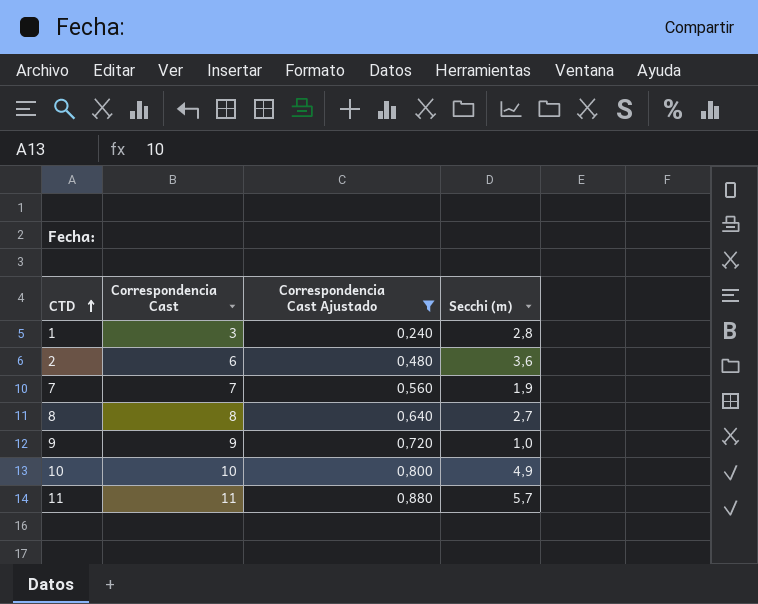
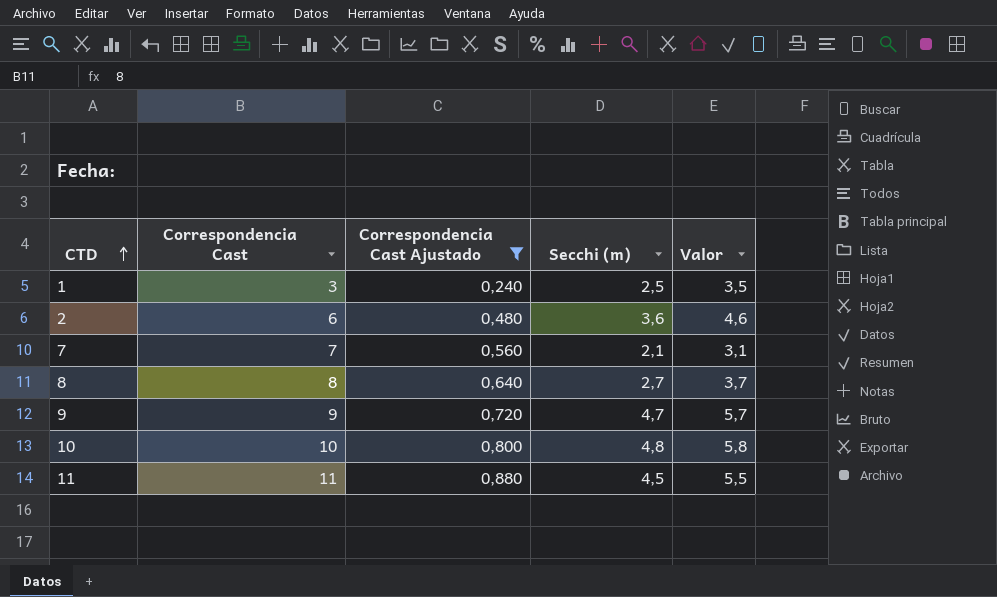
column Valor | formula: none -> [Secchi (m)] + 1
1 | Secchi (m): 2,8 -> 2,5
7 | Secchi (m): 1,9 -> 2,1
9 | Secchi (m): 1,0 -> 4,7
10 | Secchi (m): 4,9 -> 4,8
11 | Secchi (m): 5,7 -> 4,5

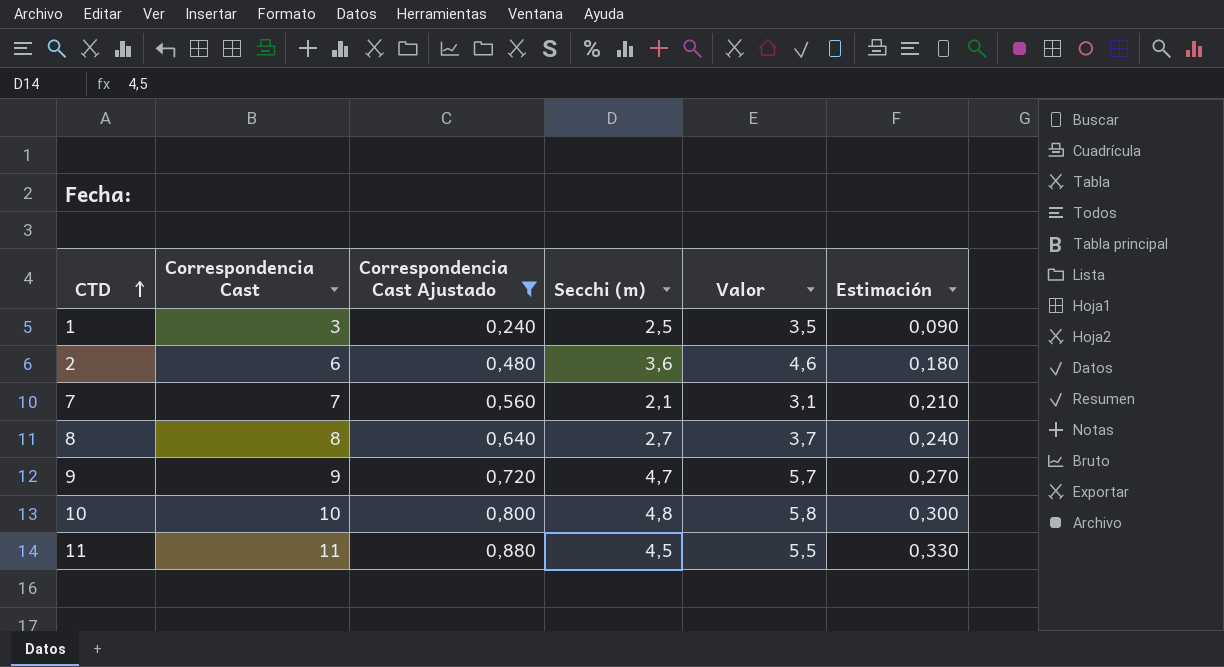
column Estimación | formula: none -> [Correspondencia Cast] * 0,03

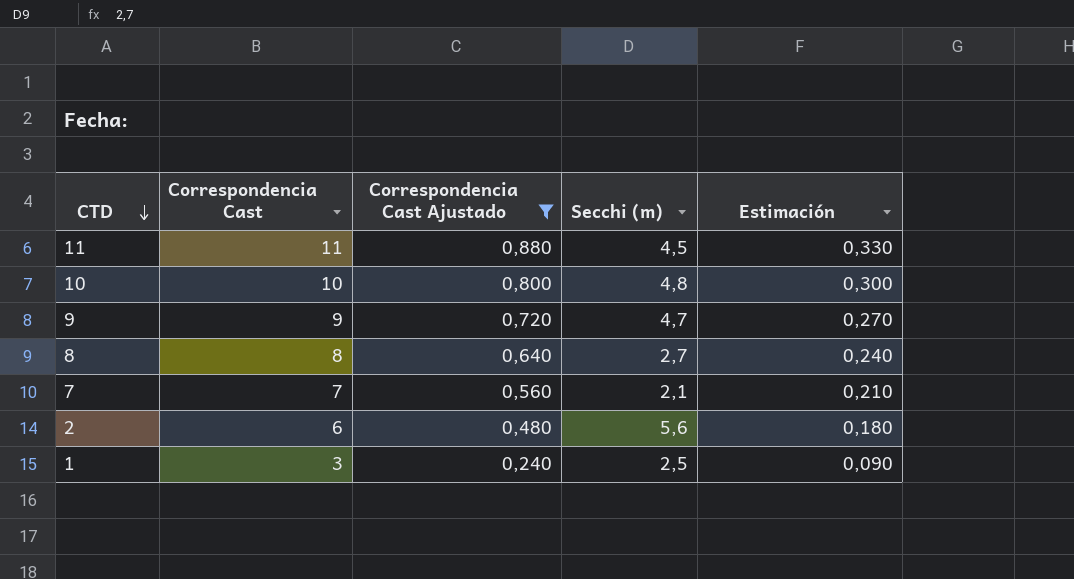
row order: CTD ascending -> CTD descending
column Valor | formula: [Secchi (m)] + 1 -> none
2 | Secchi (m): 3,6 -> 5,6

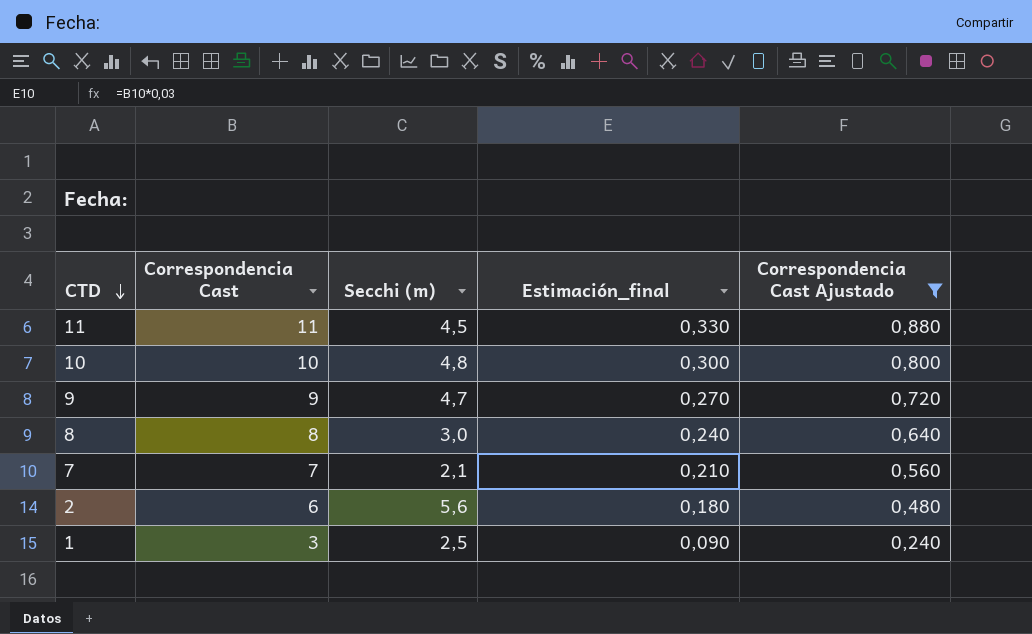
column name: Estimación -> Estimación_final
column Correspondencia Cast Ajustado | position: 3 -> 5
8 | Secchi (m): 2,7 -> 3,0

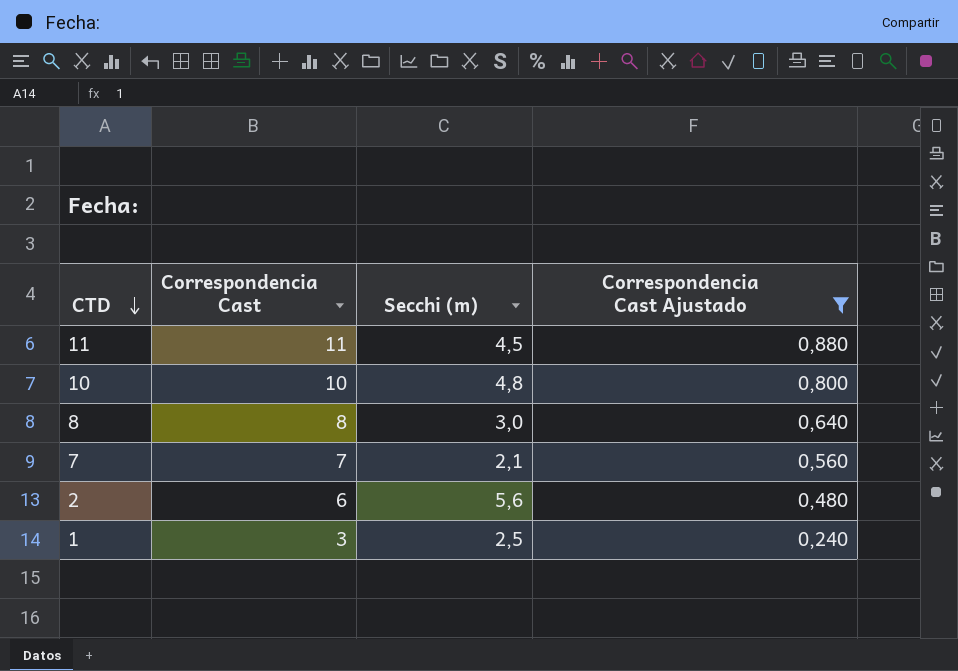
column Estimación_final | formula: [Correspondencia Cast] * 0,03 -> none
row 9: 9 | 4,7 | 0,270 | 0,720 -> none

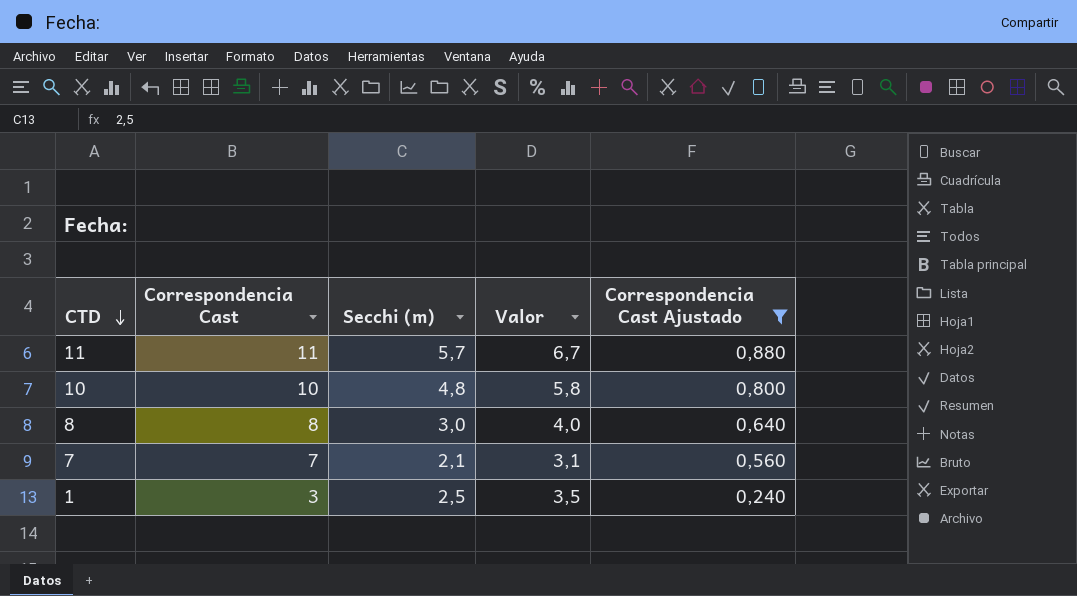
column Valor | formula: none -> [Secchi (m)] + 1
row 2: 6 | 5,6 | 0,480 -> none
11 | Secchi (m): 4,5 -> 5,7

